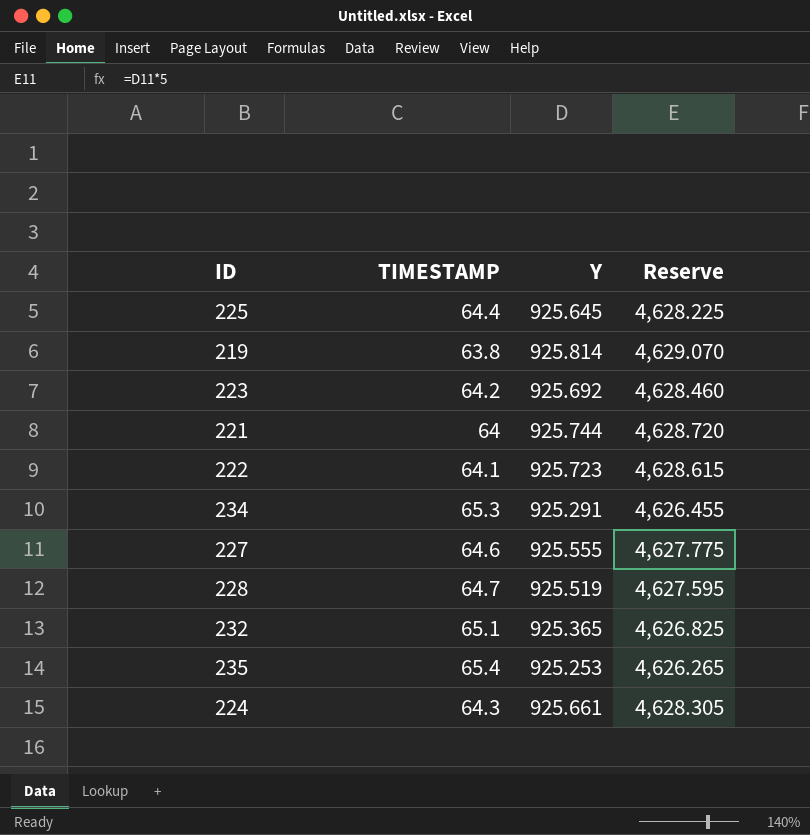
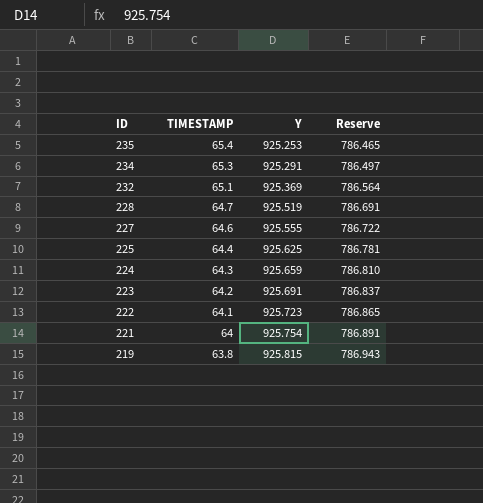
row order: none -> ID descending
column Reserve | formula: [Y] * 5 -> [Y] * 0.85
232 | Y: 925.365 -> 925.369
225 | Y: 925.645 -> 925.625
224 | Y: 925.661 -> 925.659
223 | Y: 925.692 -> 925.691
221 | Y: 925.744 -> 925.754
219 | Y: 925.814 -> 925.815

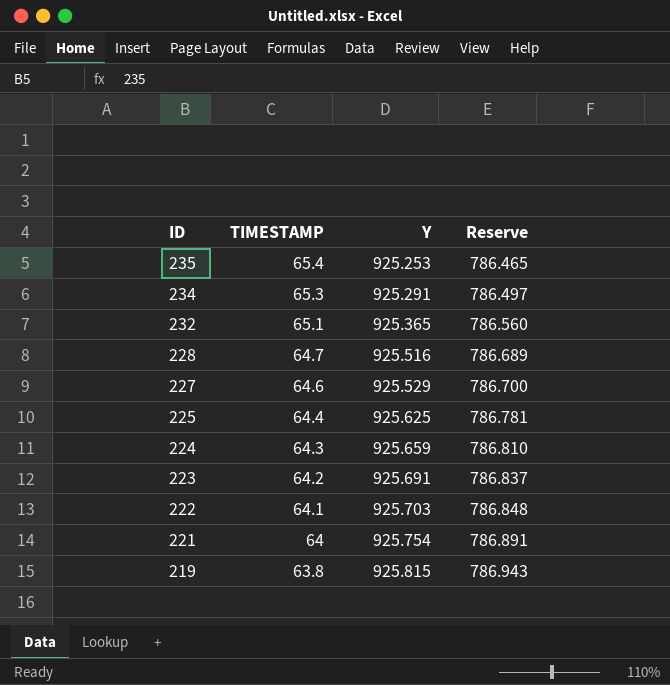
232 | Y: 925.369 -> 925.365
232 | Reserve: 786.564 -> 786.560
228 | Y: 925.519 -> 925.516
228 | Reserve: 786.691 -> 786.689
227 | Y: 925.555 -> 925.529
227 | Reserve: 786.722 -> 786.700
222 | Y: 925.723 -> 925.703
222 | Reserve: 786.865 -> 786.848

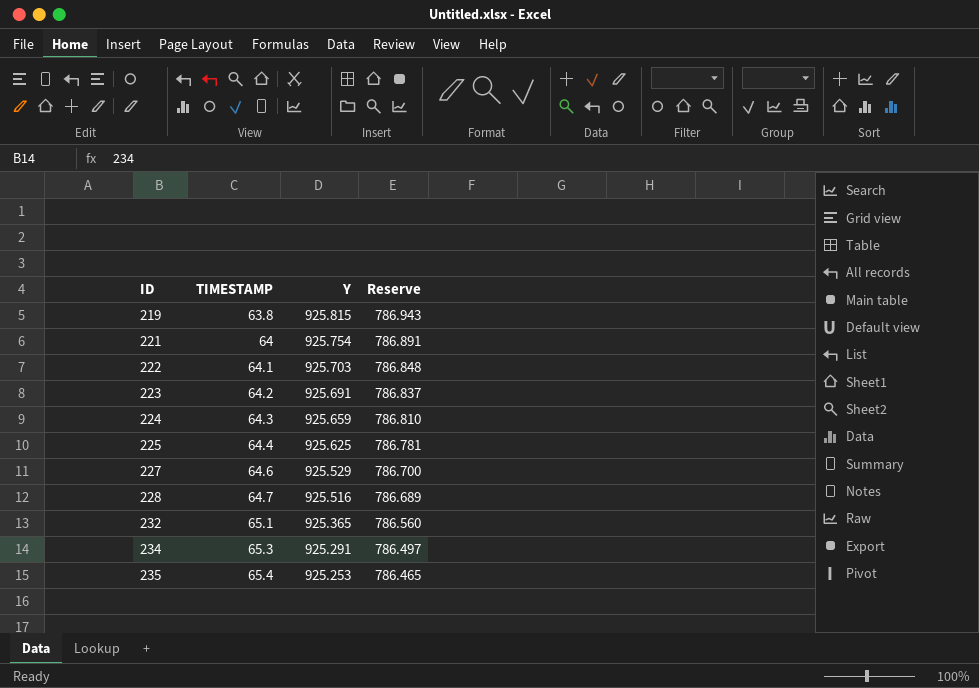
row order: ID descending -> ID ascending

